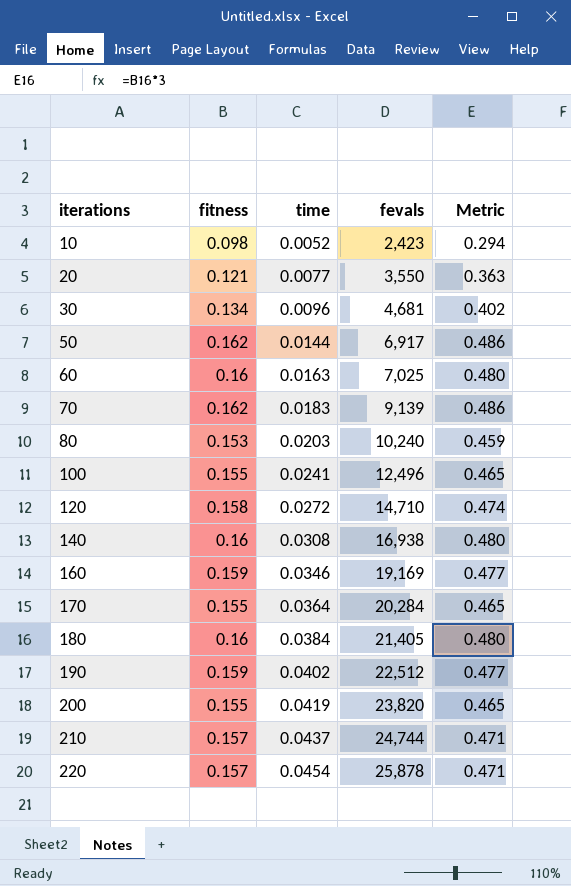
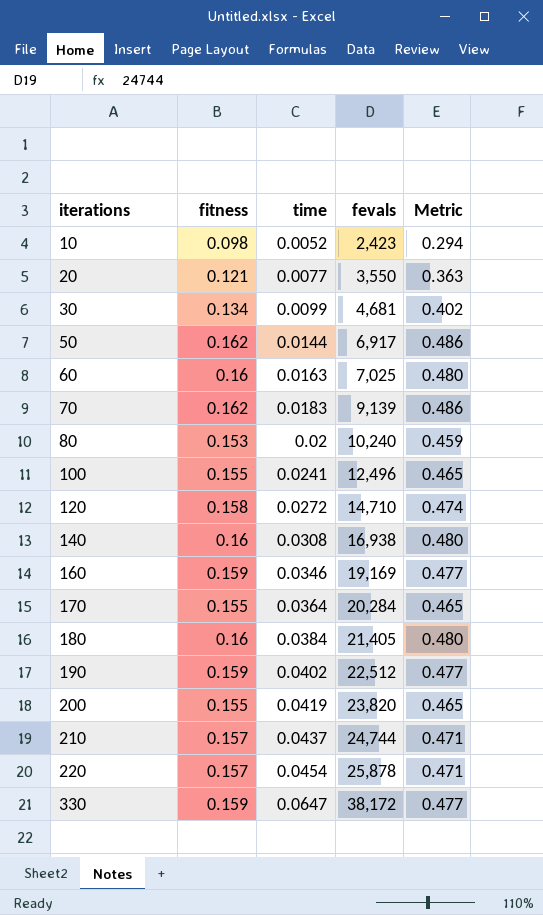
30 | time: 0.0096 -> 0.0099
80 | time: 0.0203 -> 0.02
row 330: none -> 0.159 | 0.0647 | 38,172 | 0.477

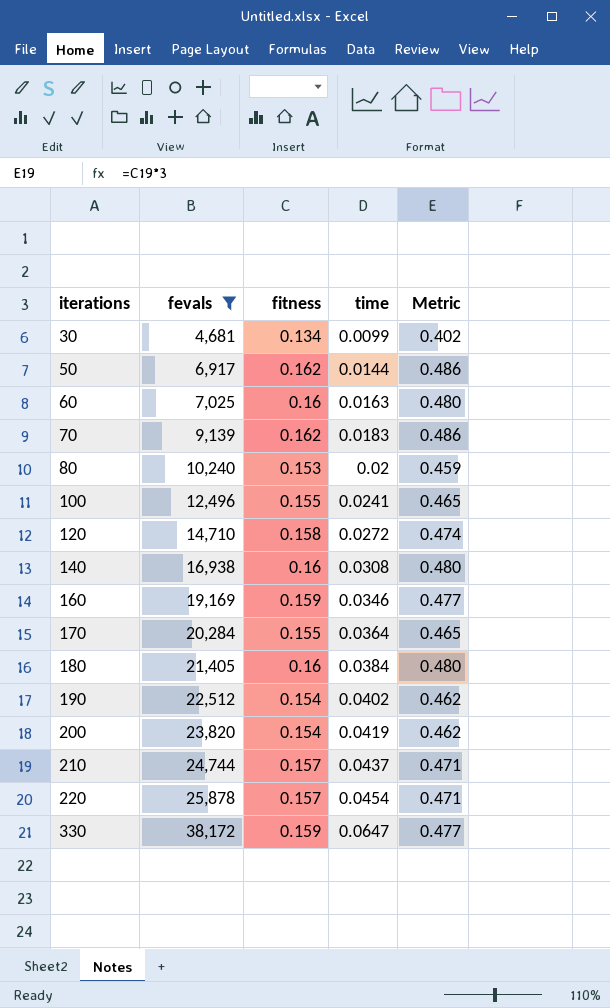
filter: none -> fevals >= 4,681
column fevals | position: 4 -> 2
190 | fitness: 0.159 -> 0.154
190 | Metric: 0.477 -> 0.462
200 | fitness: 0.155 -> 0.154
200 | Metric: 0.465 -> 0.462

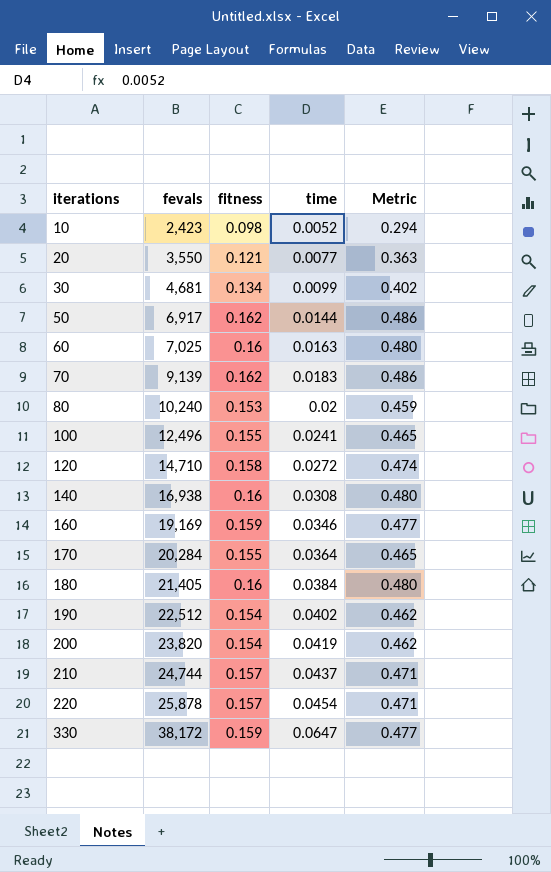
filter: fevals >= 4,681 -> none

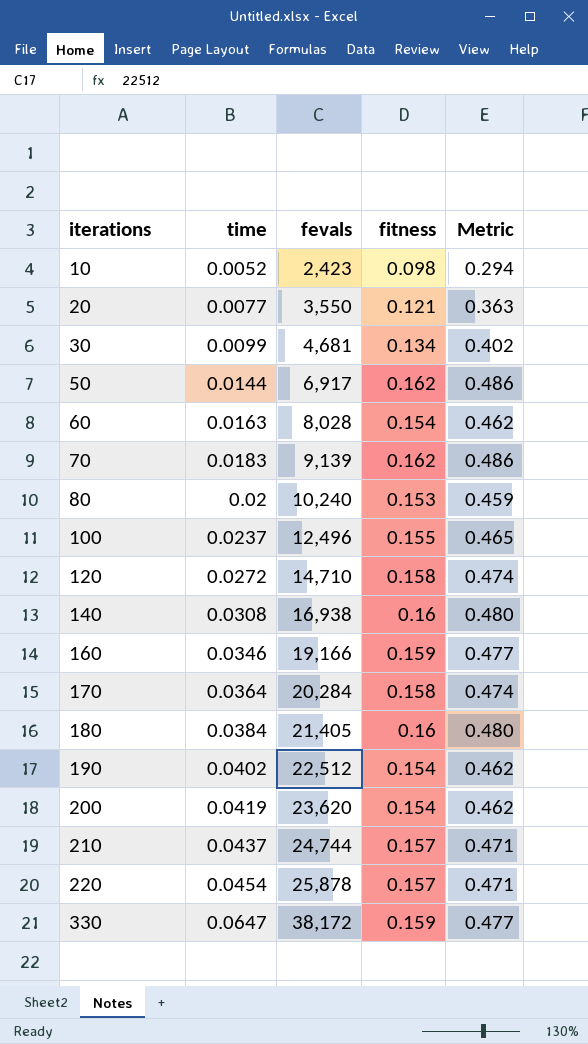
column time | position: 4 -> 2
60 | fevals: 7,025 -> 8,028
60 | fitness: 0.16 -> 0.154
60 | Metric: 0.480 -> 0.462
100 | time: 0.0241 -> 0.0237
160 | fevals: 19,169 -> 19,166
170 | fitness: 0.155 -> 0.158
170 | Metric: 0.465 -> 0.474
200 | fevals: 23,820 -> 23,620

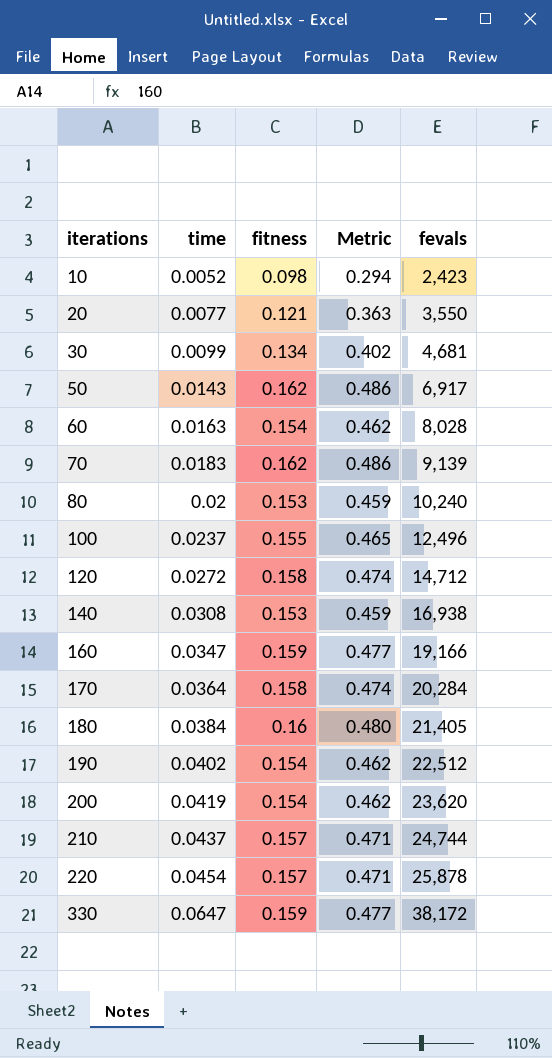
column fevals | position: 3 -> 5
50 | time: 0.0144 -> 0.0143
120 | fevals: 14,710 -> 14,712
140 | fitness: 0.16 -> 0.153
140 | Metric: 0.480 -> 0.459
160 | time: 0.0346 -> 0.0347

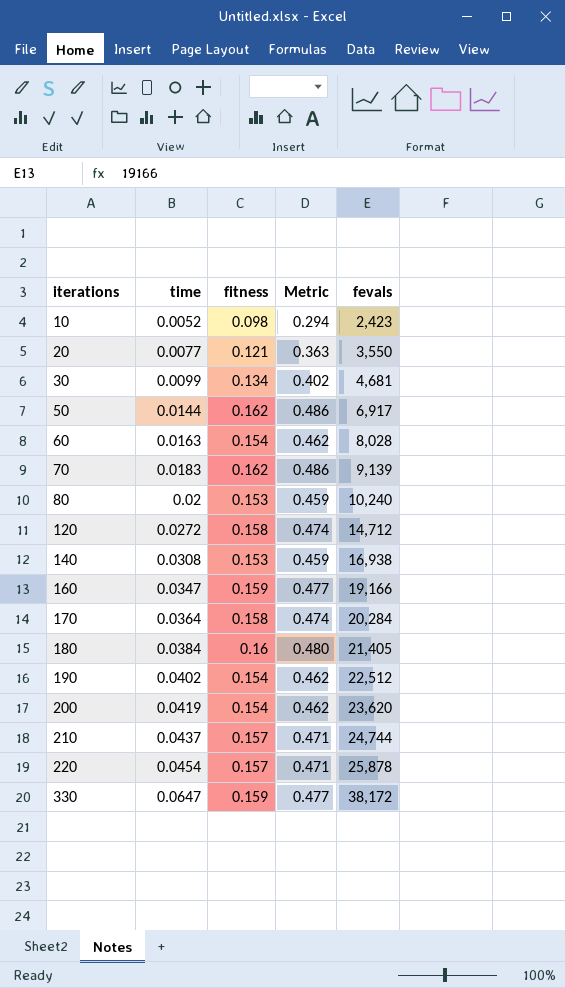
row 100: 0.0237 | 0.155 | 0.465 | 12,496 -> none
50 | time: 0.0143 -> 0.0144

